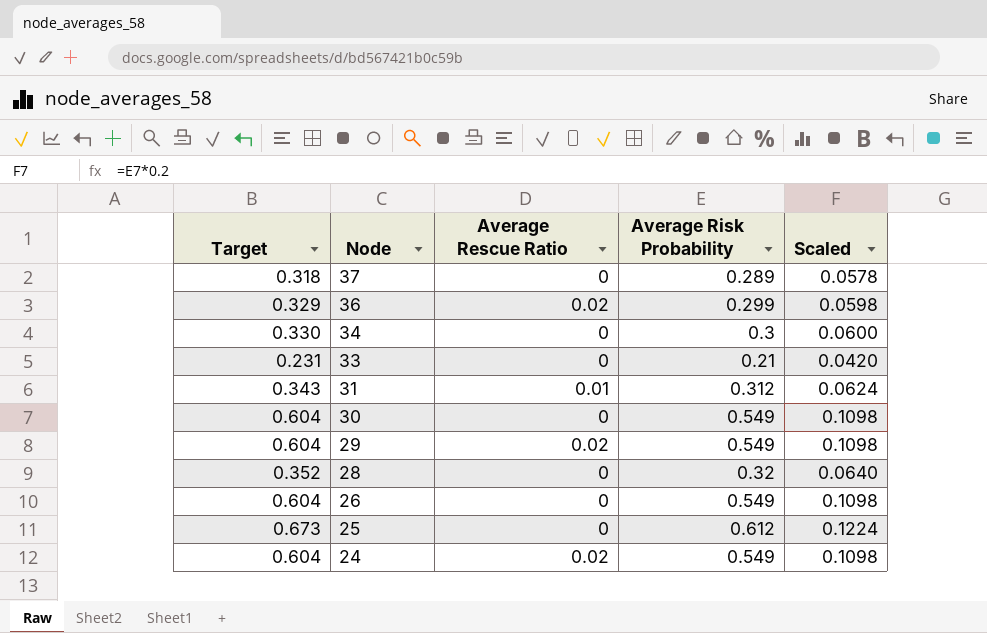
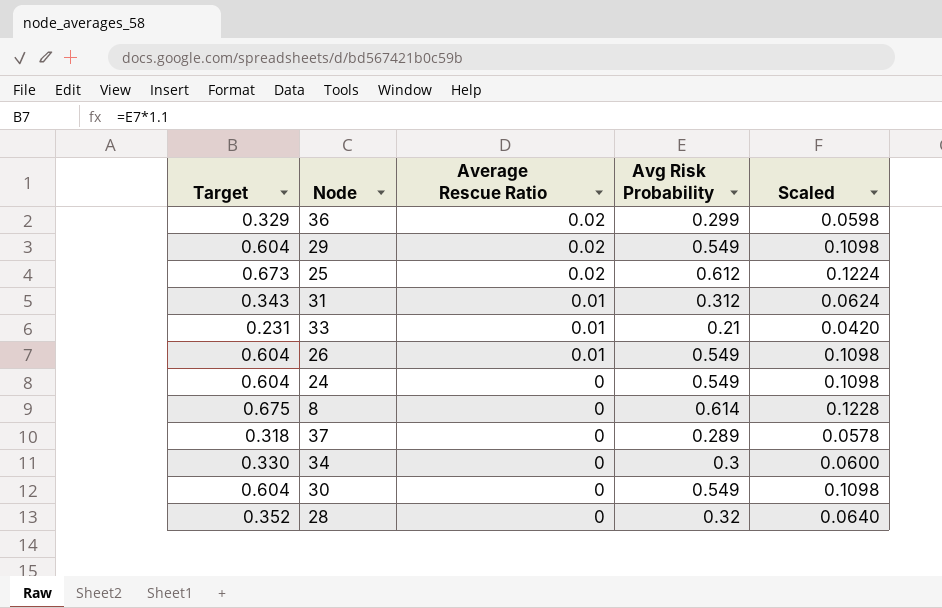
row order: Node descending -> Average Rescue Ratio descending
column name: Average Risk Probability -> Avg Risk Probability
25 | Average Rescue Ratio: 0 -> 0.02
33 | Average Rescue Ratio: 0 -> 0.01
26 | Average Rescue Ratio: 0 -> 0.01
24 | Average Rescue Ratio: 0.02 -> 0
row 8: none -> 0.675 | 0 | 0.614 | 0.1228

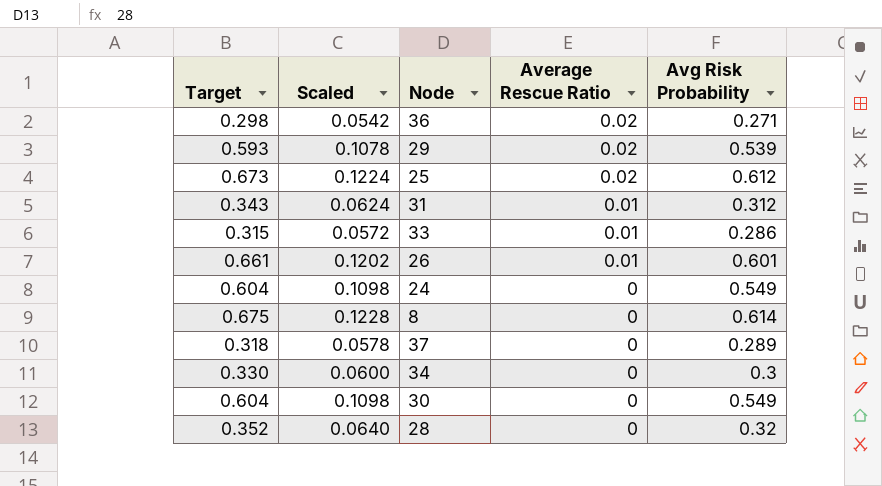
column Scaled | position: 5 -> 2
36 | Target: 0.329 -> 0.298
36 | Scaled: 0.0598 -> 0.0542
36 | Avg Risk Probability: 0.299 -> 0.271
29 | Target: 0.604 -> 0.593
29 | Scaled: 0.1098 -> 0.1078
29 | Avg Risk Probability: 0.549 -> 0.539
33 | Target: 0.231 -> 0.315
33 | Scaled: 0.0420 -> 0.0572
33 | Avg Risk Probability: 0.21 -> 0.286
26 | Target: 0.604 -> 0.661
26 | Scaled: 0.1098 -> 0.1202
26 | Avg Risk Probability: 0.549 -> 0.601

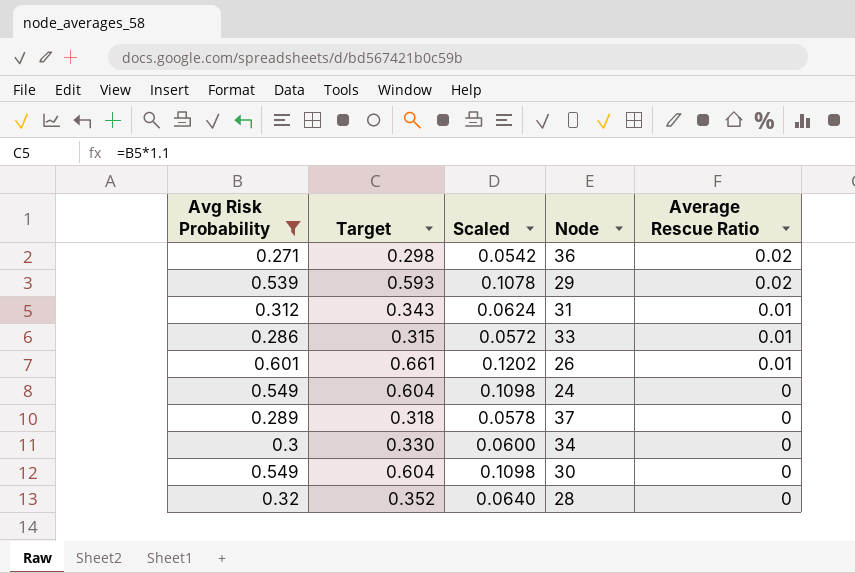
filter: none -> Avg Risk Probability <= 0.601
column Avg Risk Probability | position: 5 -> 1

